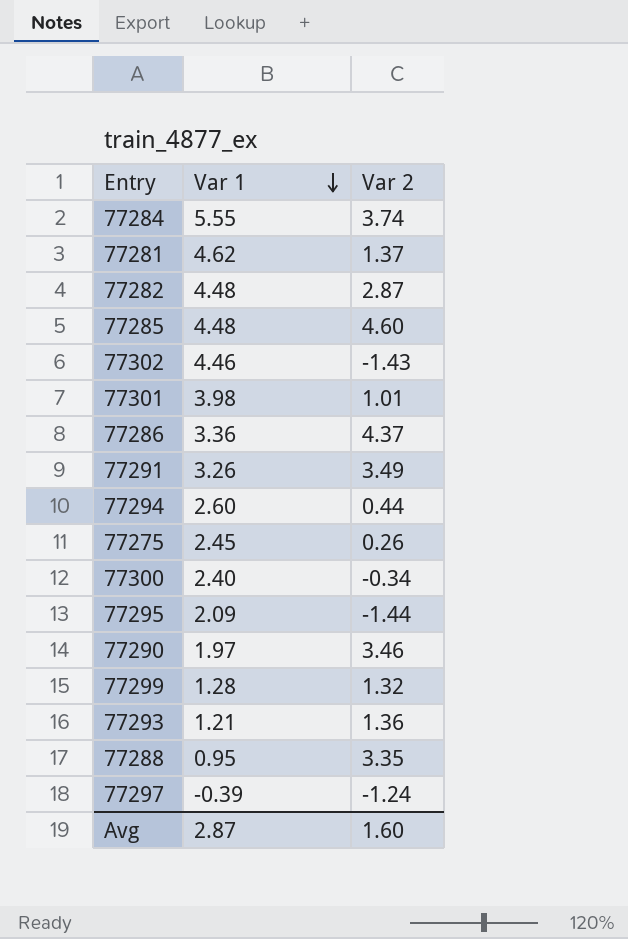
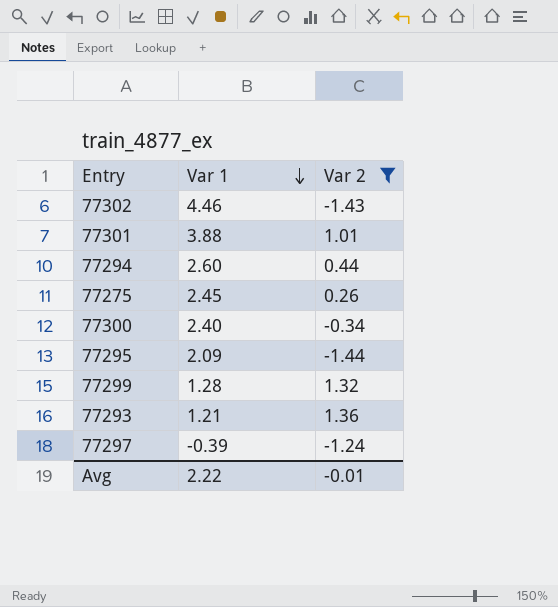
filter: none -> Var 2 <= 1.36
77301 | Var 1: 3.98 -> 3.88
Avg | Var 1: 2.87 -> 2.22
Avg | Var 2: 1.60 -> -0.01

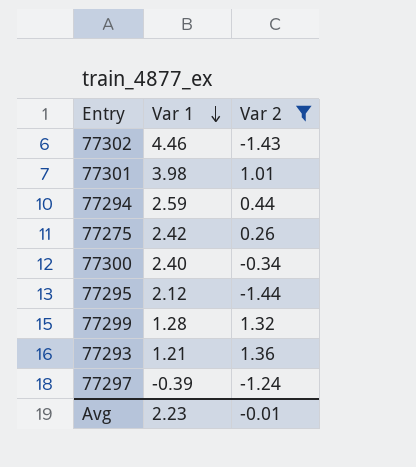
77301 | Var 1: 3.88 -> 3.98
77294 | Var 1: 2.60 -> 2.59
77275 | Var 1: 2.45 -> 2.42
77295 | Var 1: 2.09 -> 2.12
Avg | Var 1: 2.22 -> 2.23

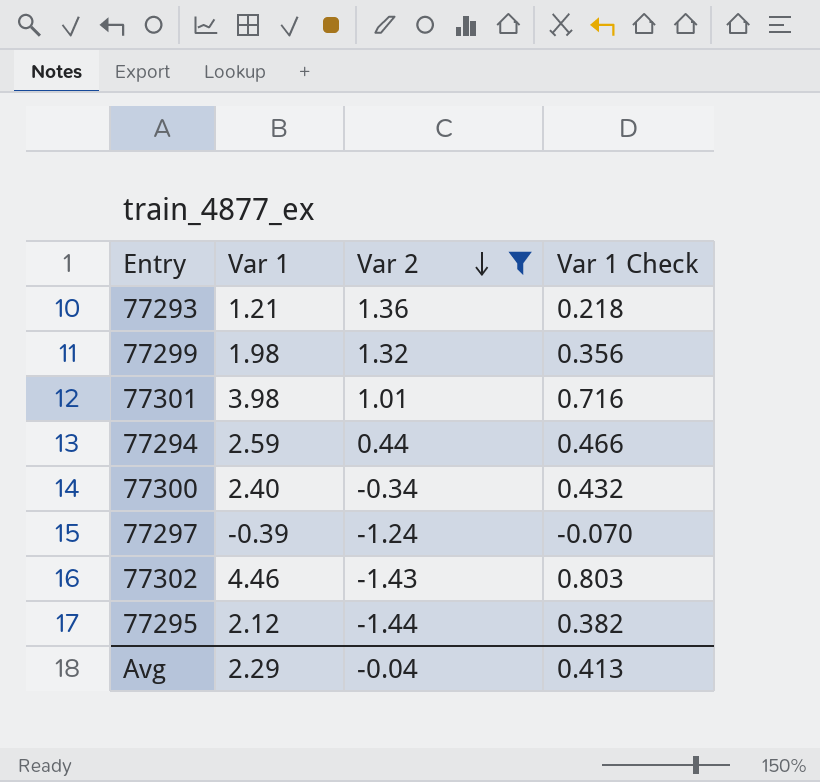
row order: Var 1 descending -> Var 2 descending
column Var 1 Check | formula: none -> [Var 1] * 0.18
row 77275: 2.42 | 0.26 -> none
77299 | Var 1: 1.28 -> 1.98
Avg | Var 1: 2.23 -> 2.29
Avg | Var 2: -0.01 -> -0.04

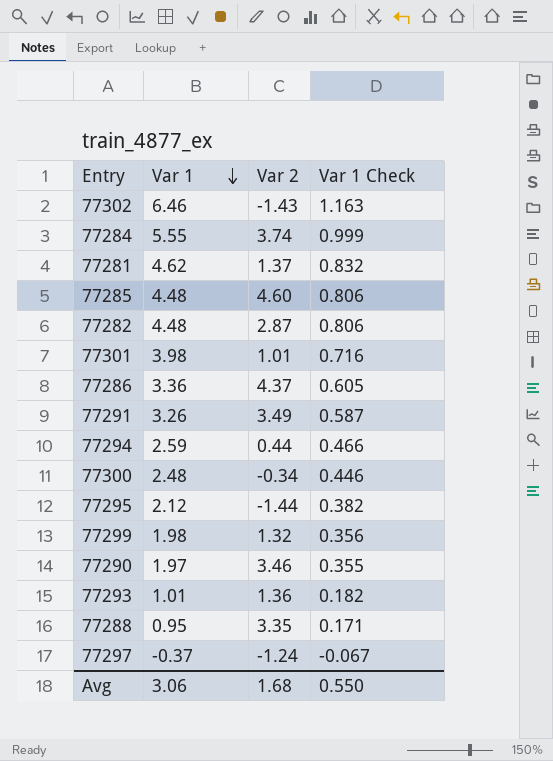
filter: Var 2 <= 1.36 -> none
row order: Var 2 descending -> Var 1 descending
77302 | Var 1: 4.46 -> 6.46
77302 | Var 1 Check: 0.803 -> 1.163
77300 | Var 1: 2.40 -> 2.48
77300 | Var 1 Check: 0.432 -> 0.446
77293 | Var 1: 1.21 -> 1.01
77293 | Var 1 Check: 0.218 -> 0.182
77297 | Var 1: -0.39 -> -0.37
77297 | Var 1 Check: -0.070 -> -0.067
Avg | Var 1: 2.29 -> 3.06
Avg | Var 2: -0.04 -> 1.68
Avg | Var 1 Check: 0.413 -> 0.550

